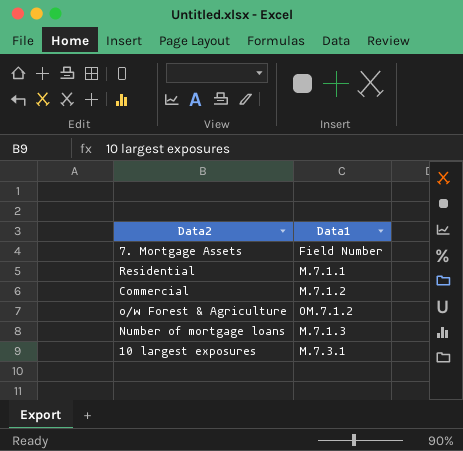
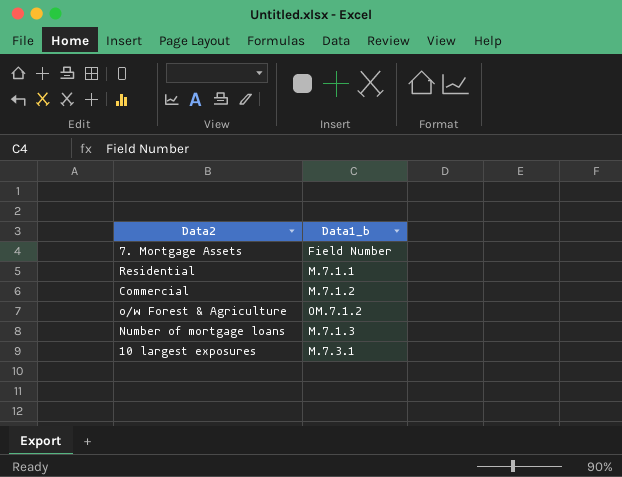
column name: Data1 -> Data1_b

